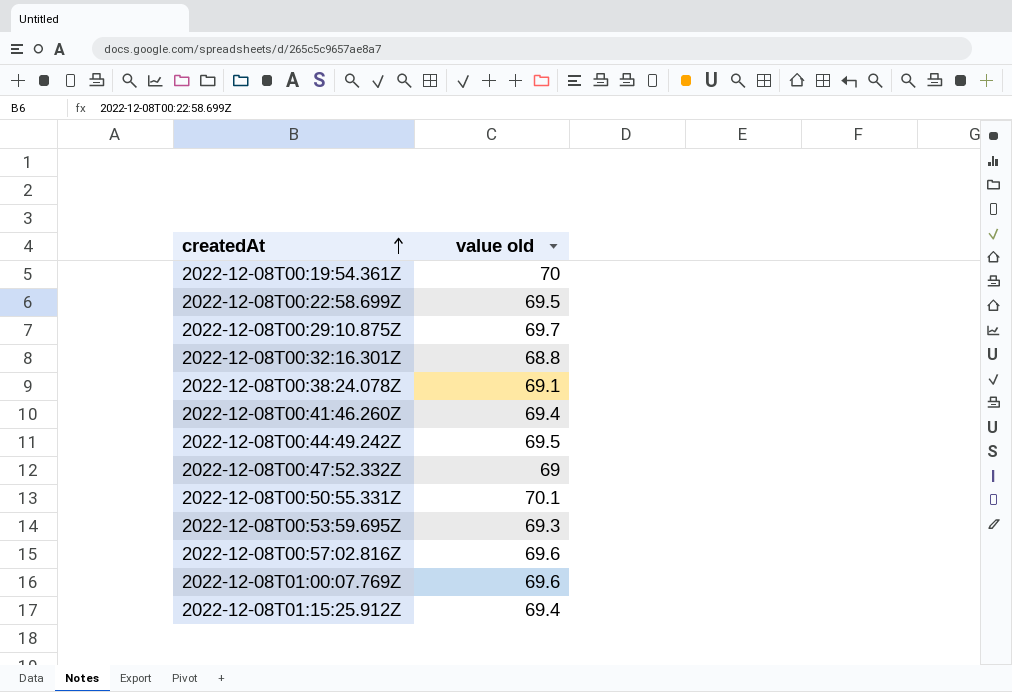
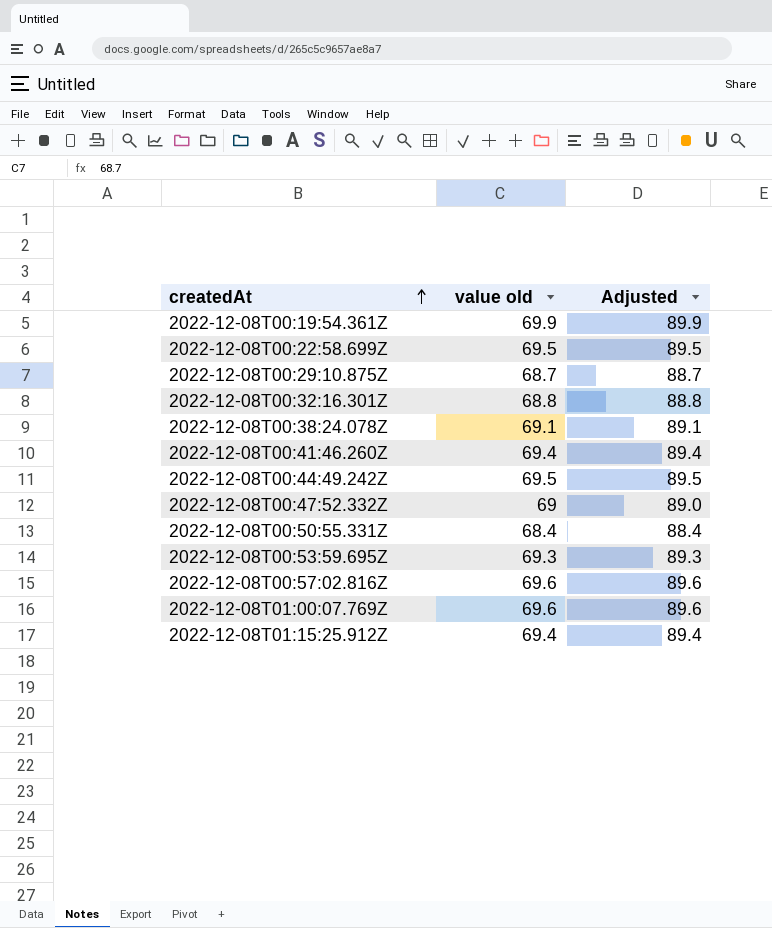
column Adjusted | formula: none -> [value old] + 20
2022-12-08T00:19:54.361Z | value old: 70 -> 69.9
2022-12-08T00:29:10.875Z | value old: 69.7 -> 68.7
2022-12-08T00:50:55.331Z | value old: 70.1 -> 68.4

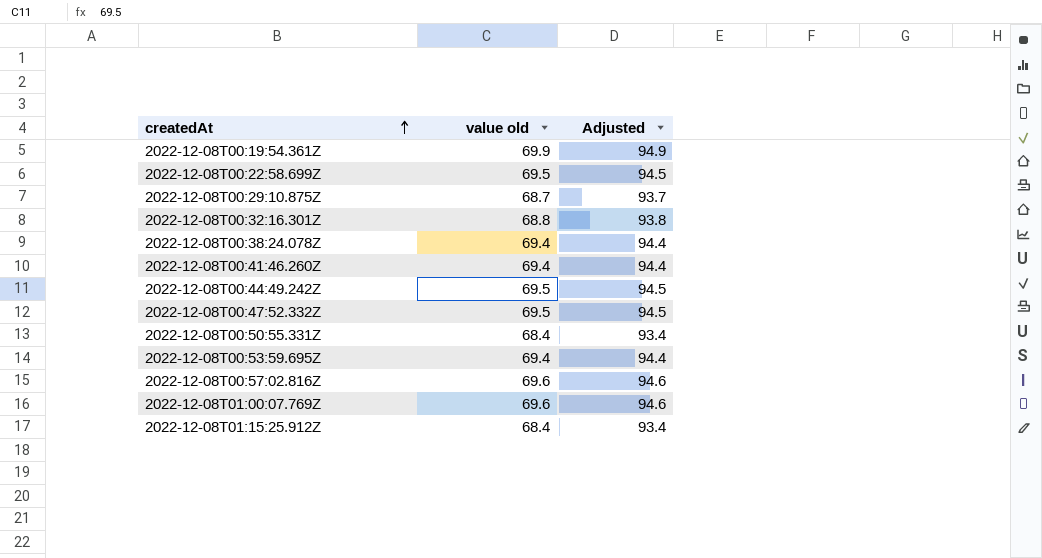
column Adjusted | formula: [value old] + 20 -> [value old] + 25
2022-12-08T00:38:24.078Z | value old: 69.1 -> 69.4
2022-12-08T00:47:52.332Z | value old: 69 -> 69.5
2022-12-08T00:53:59.695Z | value old: 69.3 -> 69.4
2022-12-08T01:15:25.912Z | value old: 69.4 -> 68.4

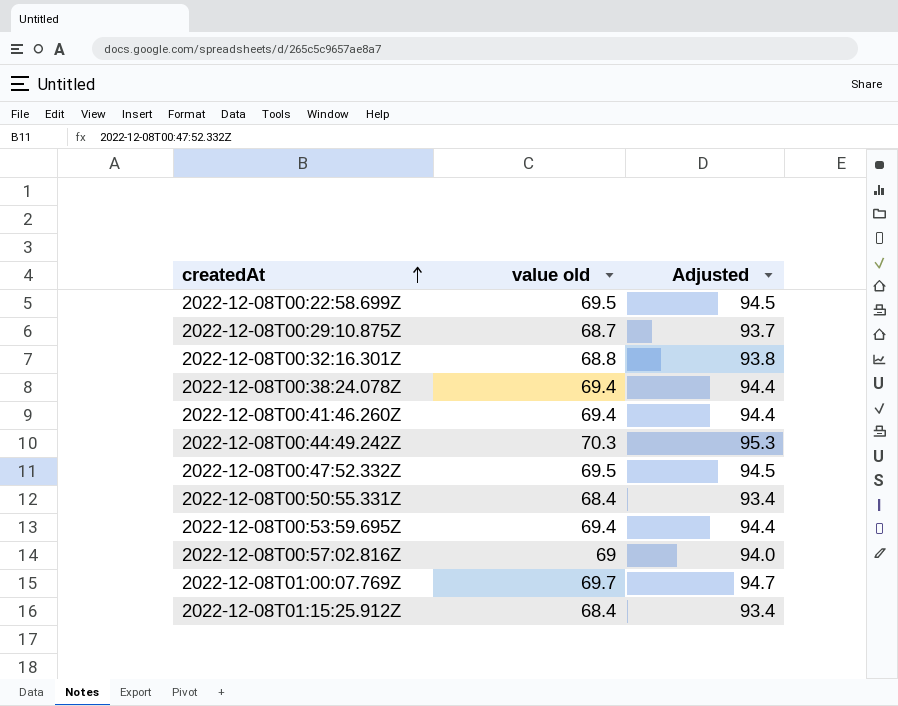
row 2022-12-08T00:19:54.361Z: 69.9 | 94.9 -> none
2022-12-08T00:44:49.242Z | value old: 69.5 -> 70.3
2022-12-08T00:44:49.242Z | Adjusted: 94.5 -> 95.3
2022-12-08T00:57:02.816Z | value old: 69.6 -> 69
2022-12-08T00:57:02.816Z | Adjusted: 94.6 -> 94.0
2022-12-08T01:00:07.769Z | value old: 69.6 -> 69.7
2022-12-08T01:00:07.769Z | Adjusted: 94.6 -> 94.7

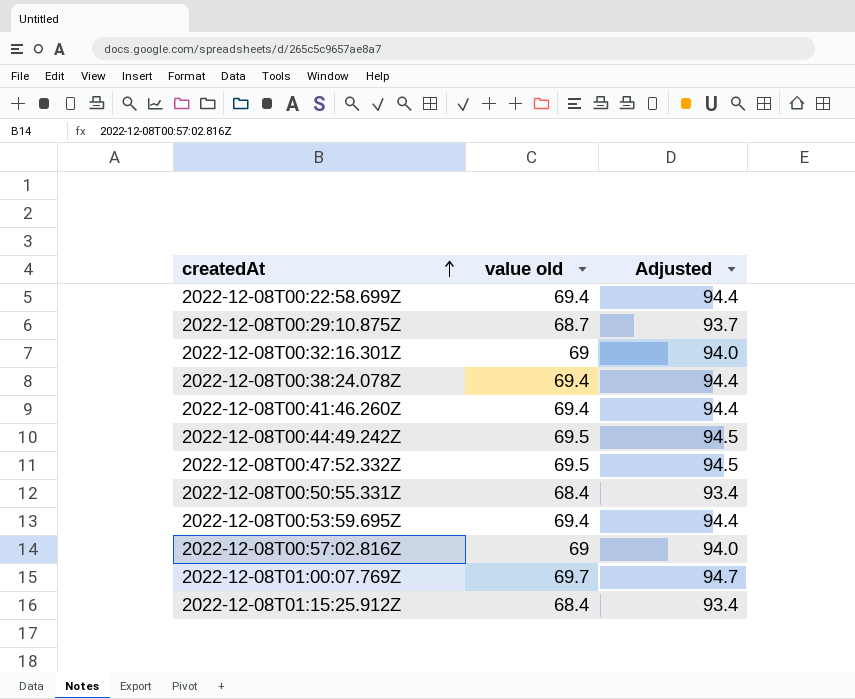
2022-12-08T00:22:58.699Z | value old: 69.5 -> 69.4
2022-12-08T00:22:58.699Z | Adjusted: 94.5 -> 94.4
2022-12-08T00:32:16.301Z | value old: 68.8 -> 69
2022-12-08T00:32:16.301Z | Adjusted: 93.8 -> 94.0
2022-12-08T00:44:49.242Z | value old: 70.3 -> 69.5
2022-12-08T00:44:49.242Z | Adjusted: 95.3 -> 94.5

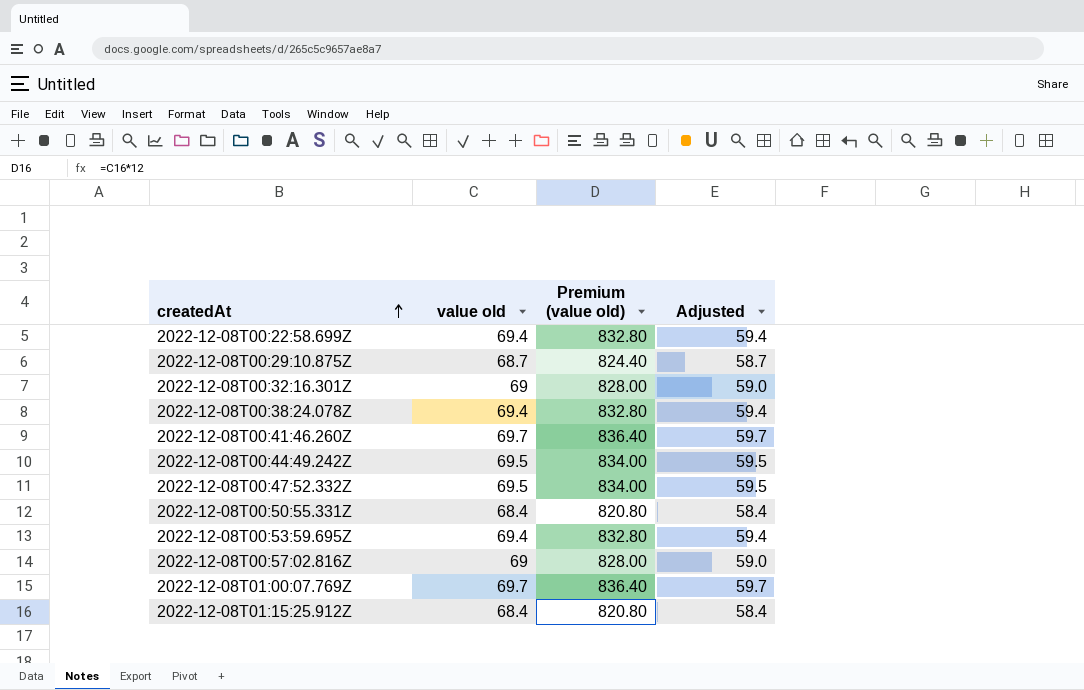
column Premium (value old) | formula: none -> [value old] * 12
column Adjusted | formula: [value old] + 25 -> [value old] - 10
2022-12-08T00:41:46.260Z | value old: 69.4 -> 69.7

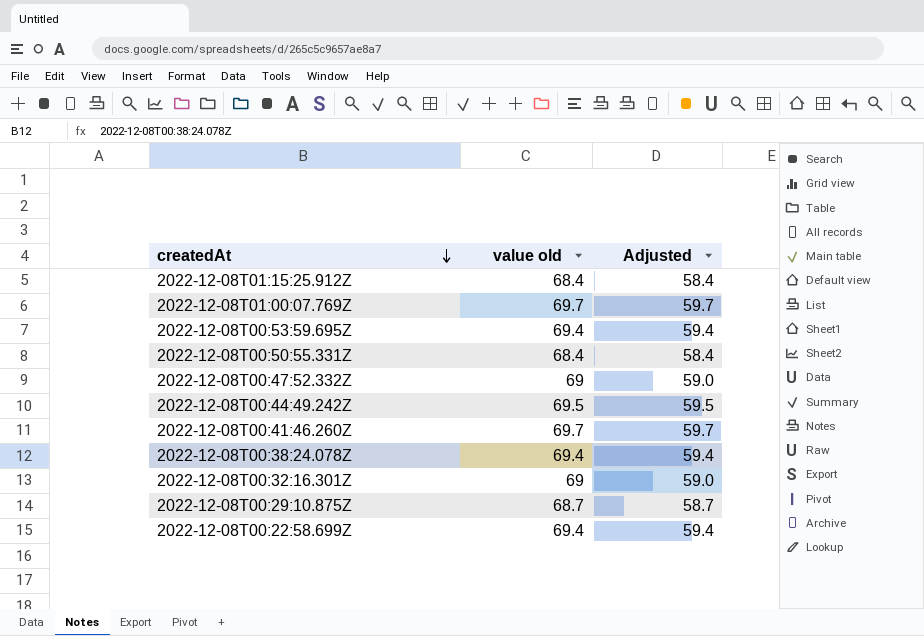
row order: createdAt ascending -> createdAt descending
column Premium (value old) | formula: [value old] * 12 -> none
row 2022-12-08T00:57:02.816Z: 69 | 828.00 | 59.0 -> none
2022-12-08T00:47:52.332Z | value old: 69.5 -> 69
2022-12-08T00:47:52.332Z | Adjusted: 59.5 -> 59.0

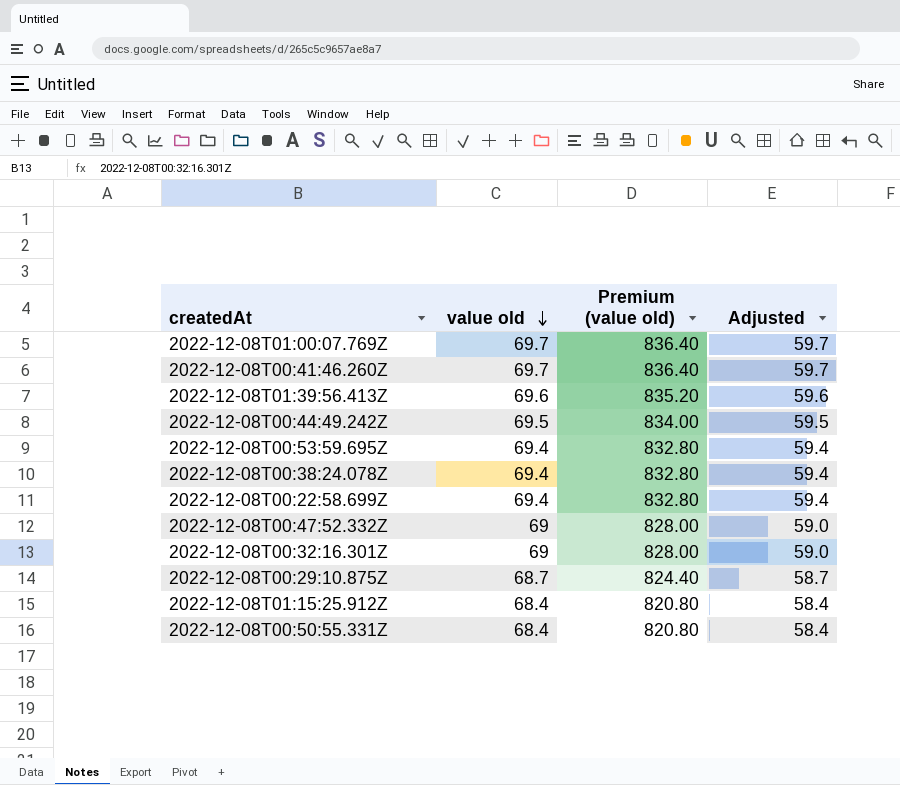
row order: createdAt descending -> value old descending
column Premium (value old) | formula: none -> [value old] * 12
row 2022-12-08T01:39:56.413Z: none -> 69.6 | 835.20 | 59.6

